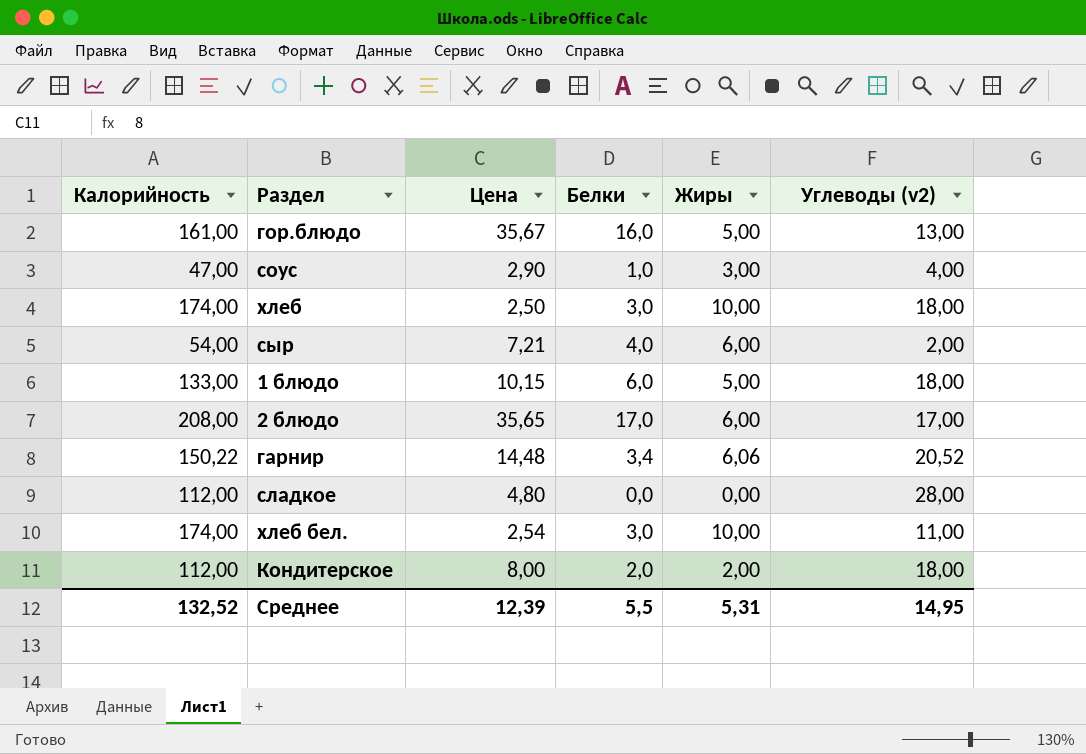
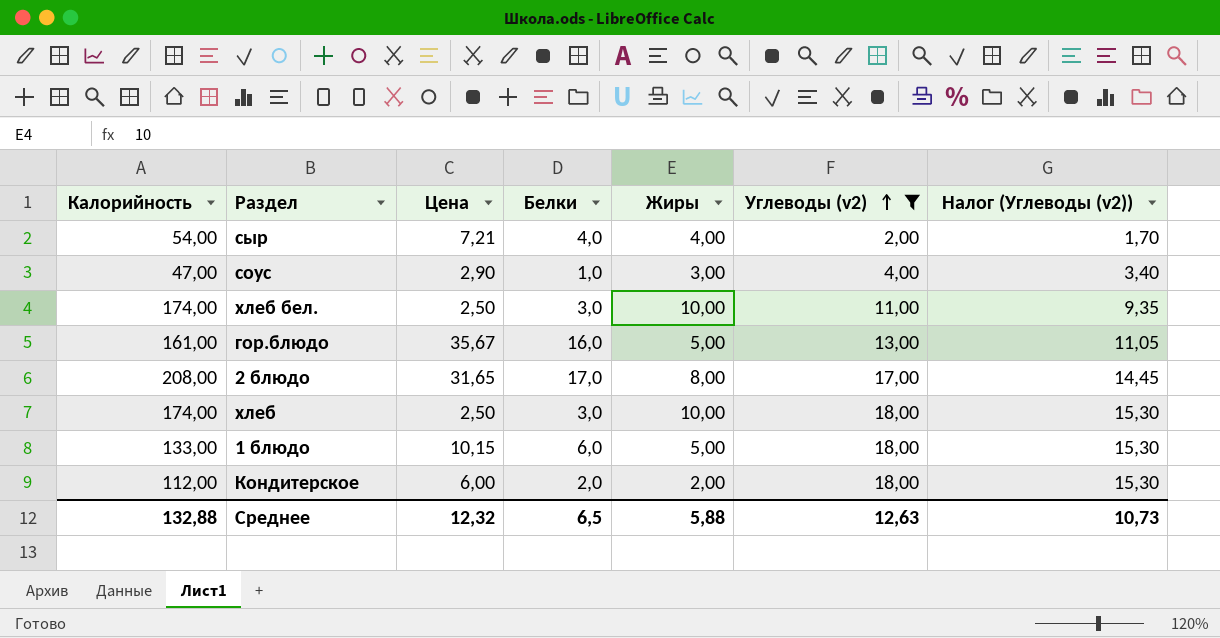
filter: none -> Углеводы (v2) <= 18,00
row order: none -> Углеводы (v2) ascending
column Налог (Углеводы (v2)) | formula: none -> [Углеводы (v2)] * 0,85
сыр | Жиры: 6,00 -> 4,00
хлеб бел. | Цена: 2,54 -> 2,50
2 блюдо | Цена: 35,65 -> 31,65
2 блюдо | Жиры: 6,00 -> 8,00
Кондитерское | Цена: 8,00 -> 6,00
Среднее | Калорийность: 132,52 -> 132,88
Среднее | Цена: 12,39 -> 12,32
Среднее | Белки: 5,5 -> 6,5
Среднее | Жиры: 5,31 -> 5,88
Среднее | Углеводы (v2): 14,95 -> 12,63

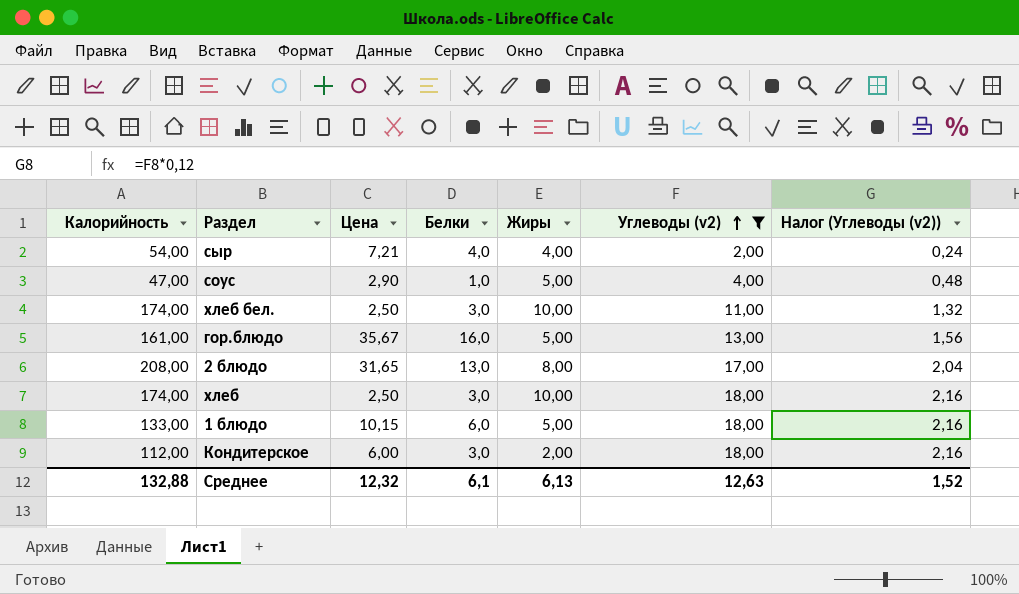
column Налог (Углеводы (v2)) | formula: [Углеводы (v2)] * 0,85 -> [Углеводы (v2)] * 0,12
соус | Жиры: 3,00 -> 5,00
2 блюдо | Белки: 17,0 -> 13,0
Кондитерское | Белки: 2,0 -> 3,0
Среднее | Белки: 6,5 -> 6,1
Среднее | Жиры: 5,88 -> 6,13
Среднее | Налог (Углеводы (v2)): 10,73 -> 1,52

